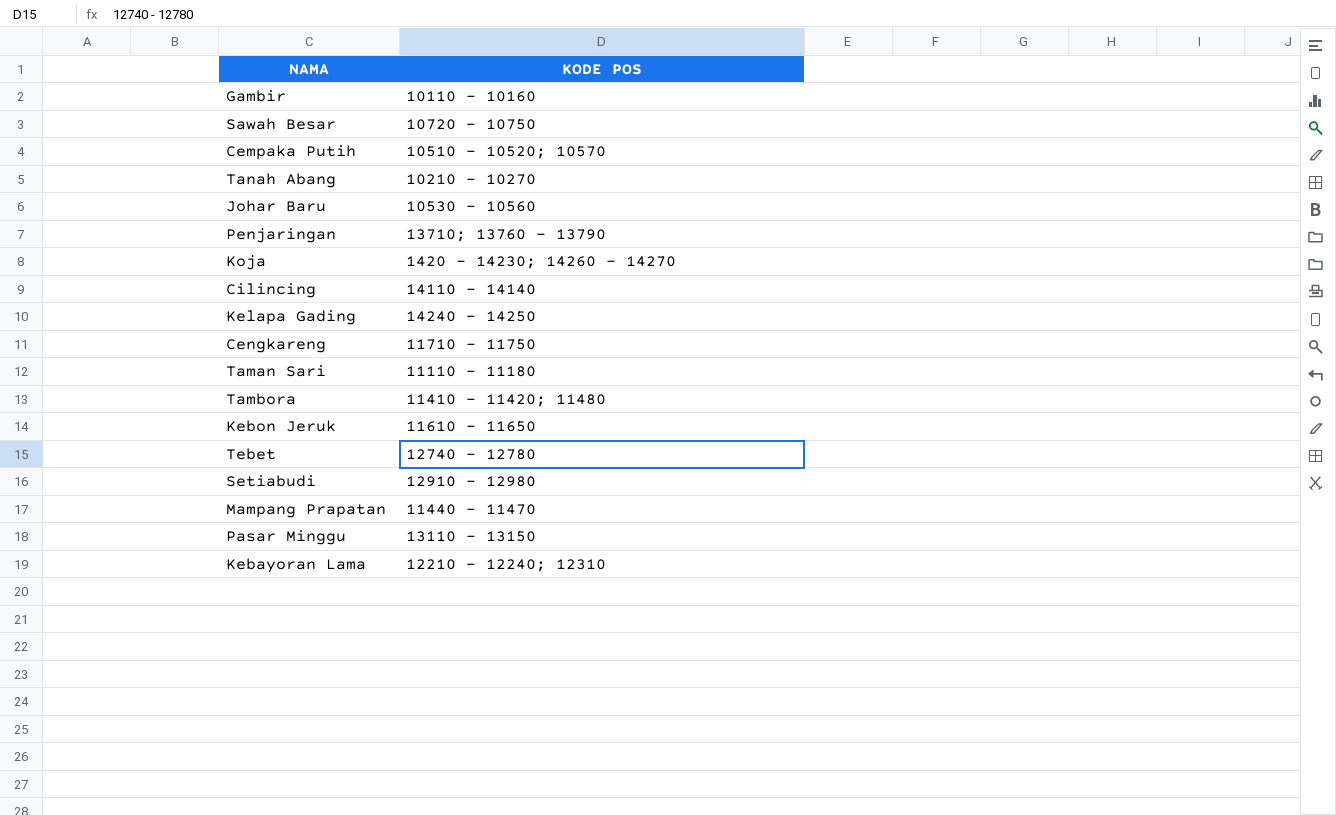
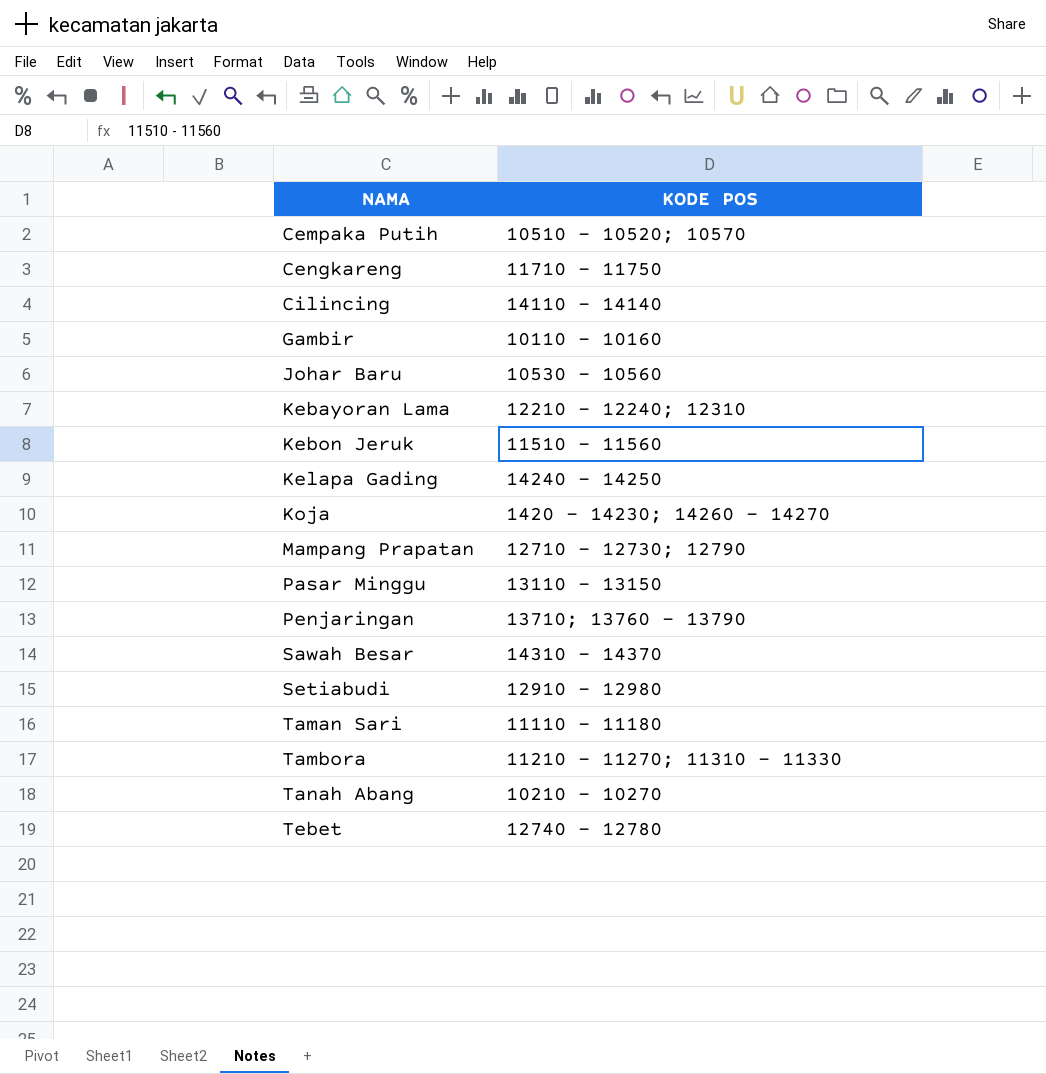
row order: none -> NAMA ascending
Kebon Jeruk | KODE POS: 11610 - 11650 -> 11510 - 11560
Mampang Prapatan | KODE POS: 11440 - 11470 -> 12710 - 12730; 12790
Sawah Besar | KODE POS: 10720 - 10750 -> 14310 - 14370
Tambora | KODE POS: 11410 - 11420; 11480 -> 11210 - 11270; 11310 - 11330

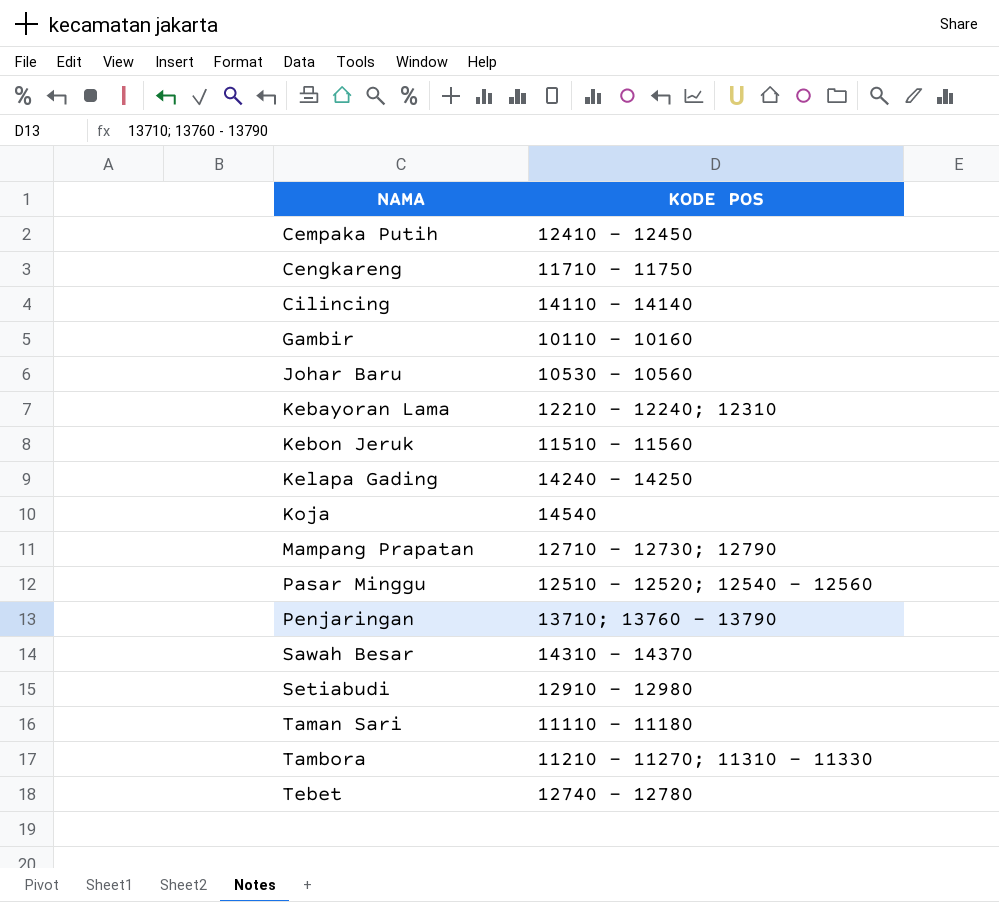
row Tanah Abang: 10210 - 10270 -> none
Cempaka Putih | KODE POS: 10510 - 10520; 10570 -> 12410 - 12450
Koja | KODE POS: 1420 - 14230; 14260 - 14270 -> 14540
Pasar Minggu | KODE POS: 13110 - 13150 -> 12510 - 12520; 12540 - 12560

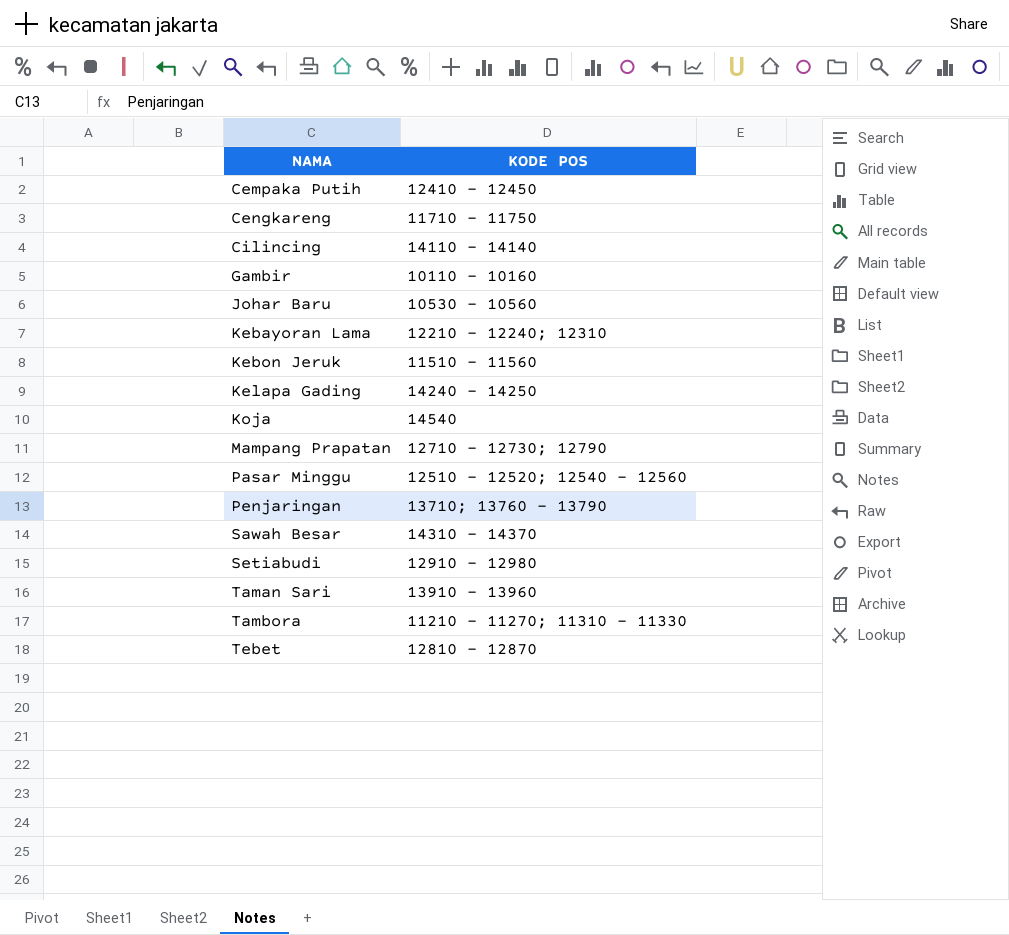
Taman Sari | KODE POS: 11110 - 11180 -> 13910 - 13960
Tebet | KODE POS: 12740 - 12780 -> 12810 - 12870

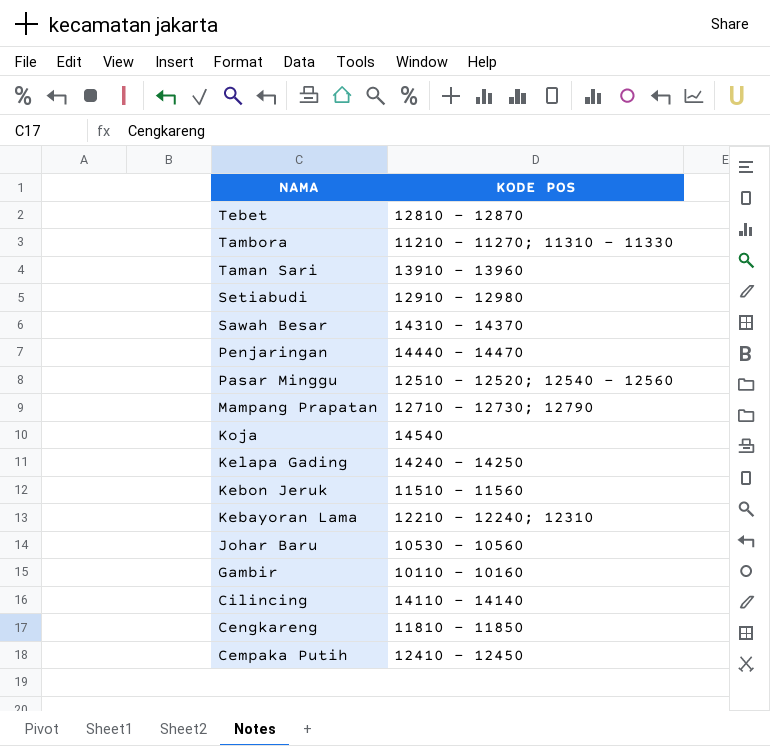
row order: NAMA ascending -> NAMA descending
Penjaringan | KODE POS: 13710; 13760 - 13790 -> 14440 - 14470
Cengkareng | KODE POS: 11710 - 11750 -> 11810 - 11850

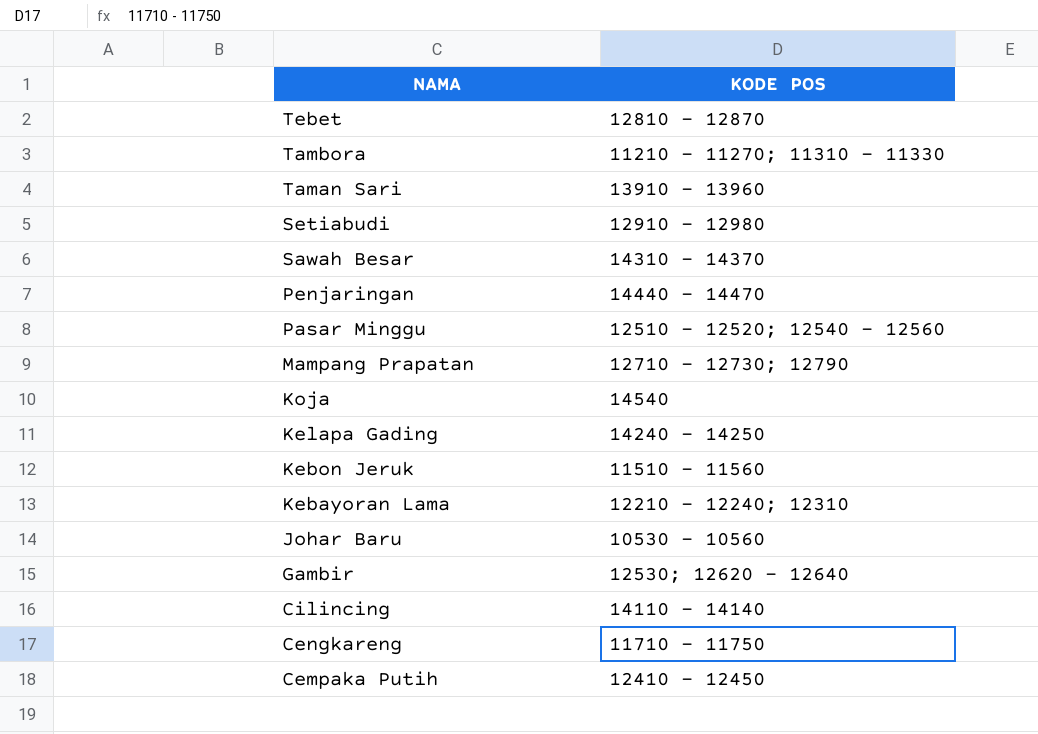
Gambir | KODE POS: 10110 - 10160 -> 12530; 12620 - 12640
Cengkareng | KODE POS: 11810 - 11850 -> 11710 - 11750

